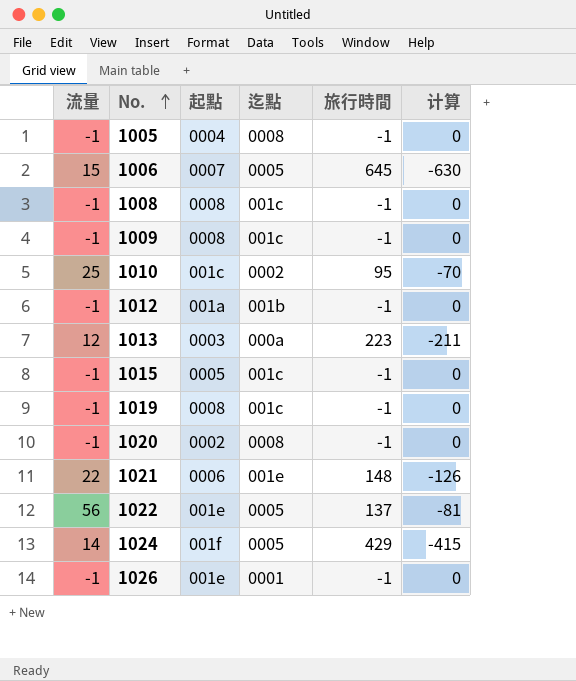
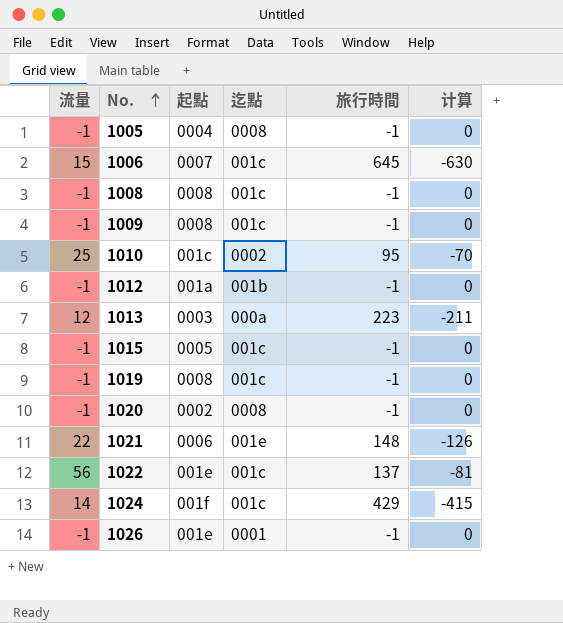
1006 | 迄點: 0005 -> 001c
1022 | 迄點: 0005 -> 001c
1024 | 迄點: 0005 -> 001c

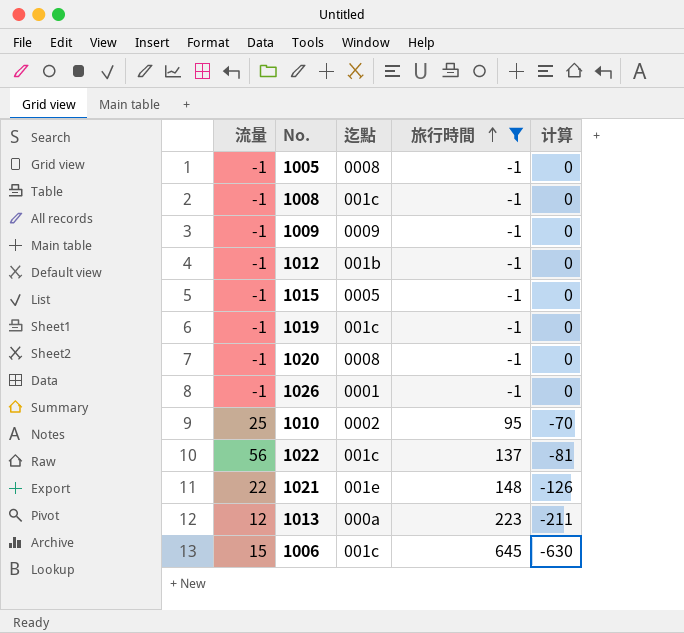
filter: none -> 旅行時間 != 429
row order: No. ascending -> 旅行時間 ascending
column 起點 | position: 3 -> none
1009 | 迄點: 001c -> 0009
1015 | 迄點: 001c -> 0005

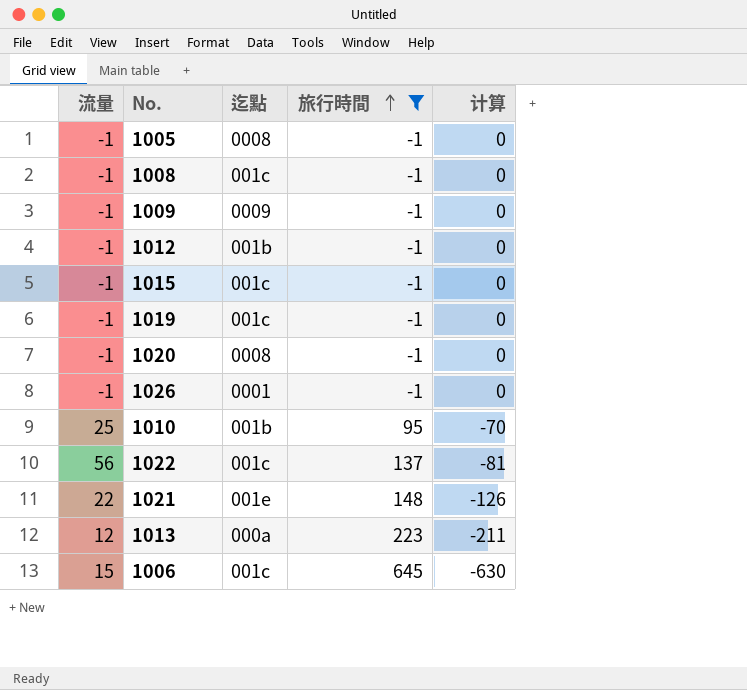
1015 | 迄點: 0005 -> 001c
1010 | 迄點: 0002 -> 001b

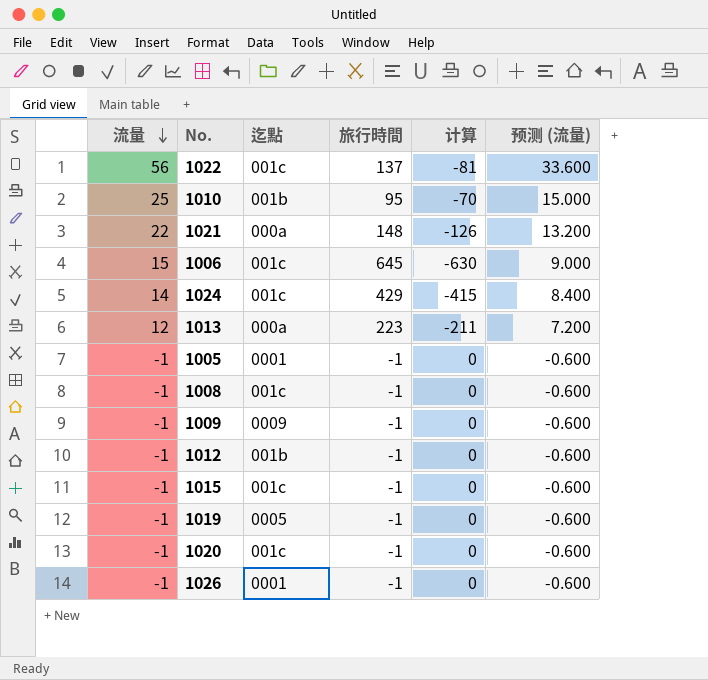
filter: 旅行時間 != 429 -> none
row order: 旅行時間 ascending -> 流量 descending
column 预测 (流量) | formula: none -> [流量] * 0.6
1021 | 迄點: 001e -> 000a
1005 | 迄點: 0008 -> 0001
1019 | 迄點: 001c -> 0005
1020 | 迄點: 0008 -> 001c

